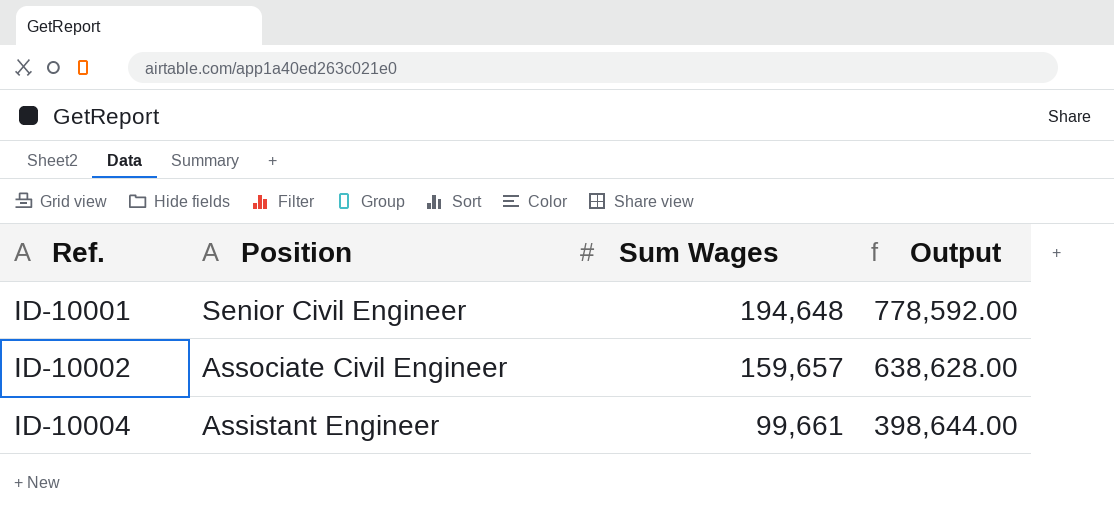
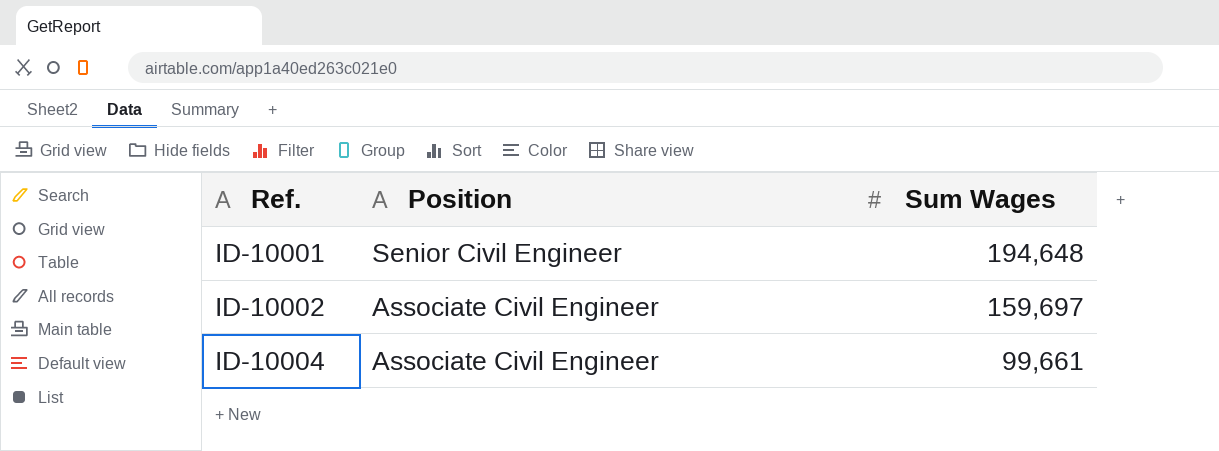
column Output | formula: [Sum Wages] * 4 -> none
ID-10002 | Sum Wages: 159,657 -> 159,697
ID-10004 | Position: Assistant Engineer -> Associate Civil Engineer

